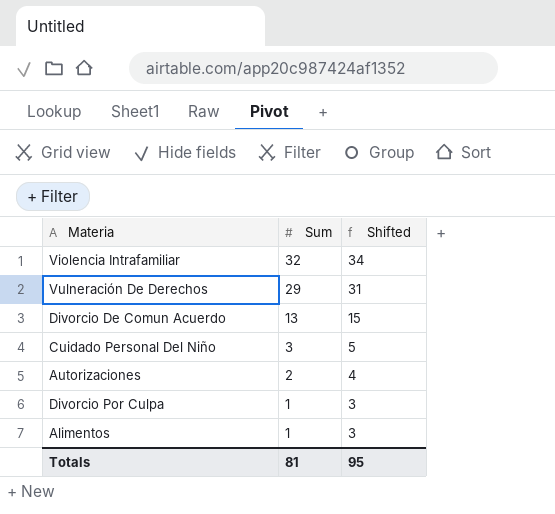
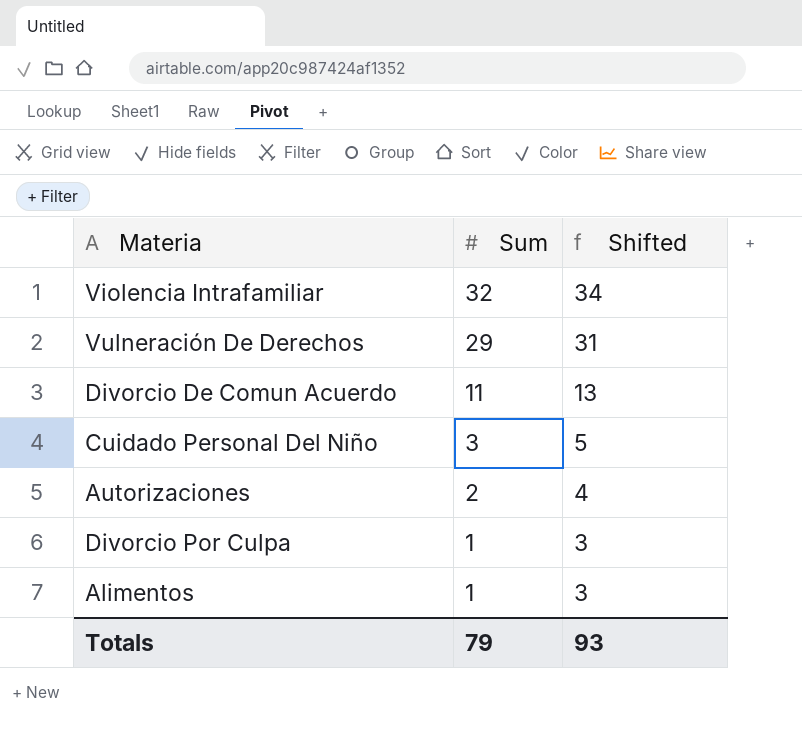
Divorcio De Comun Acuerdo | Sum: 13 -> 11
Divorcio De Comun Acuerdo | Shifted: 15 -> 13
Totals | Sum: 81 -> 79
Totals | Shifted: 95 -> 93

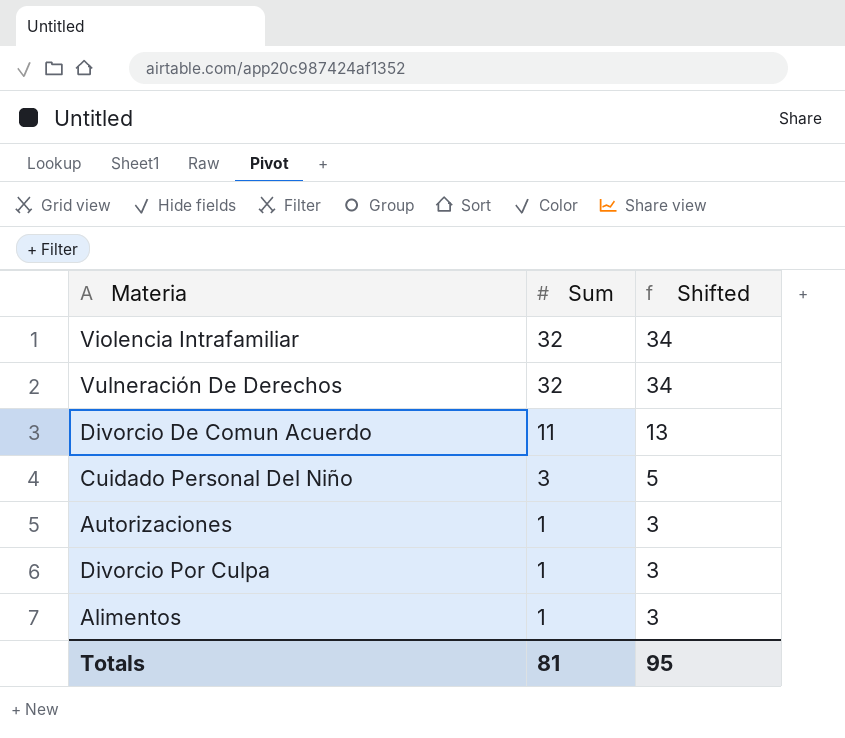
Vulneración De Derechos | Sum: 29 -> 32
Vulneración De Derechos | Shifted: 31 -> 34
Autorizaciones | Sum: 2 -> 1
Autorizaciones | Shifted: 4 -> 3
Totals | Sum: 79 -> 81
Totals | Shifted: 93 -> 95

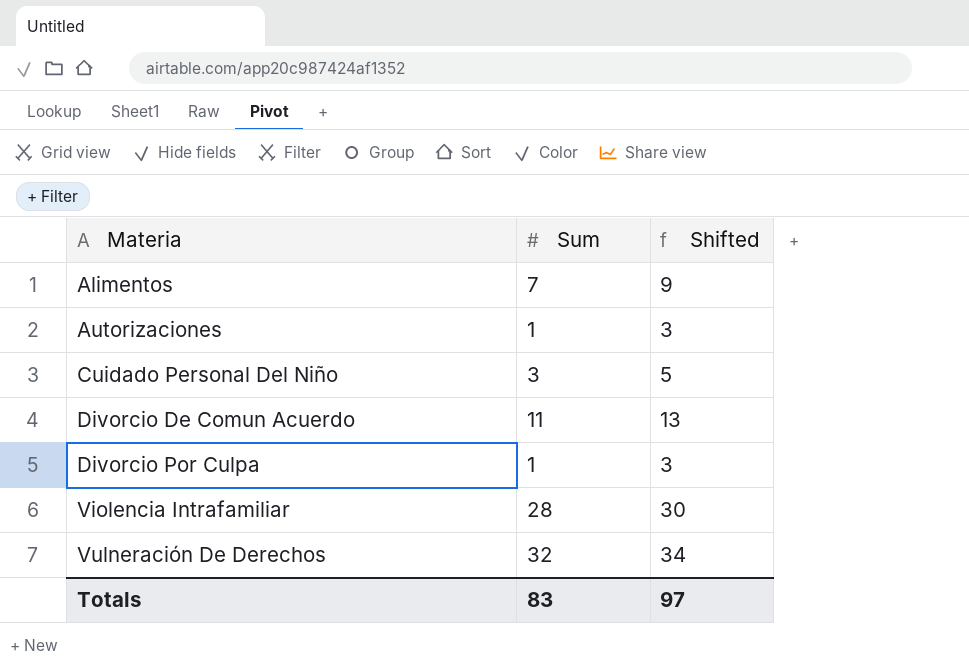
row order: Sum descending -> Materia ascending
Alimentos | Sum: 1 -> 7
Alimentos | Shifted: 3 -> 9
Violencia Intrafamiliar | Sum: 32 -> 28
Violencia Intrafamiliar | Shifted: 34 -> 30
Totals | Sum: 81 -> 83
Totals | Shifted: 95 -> 97

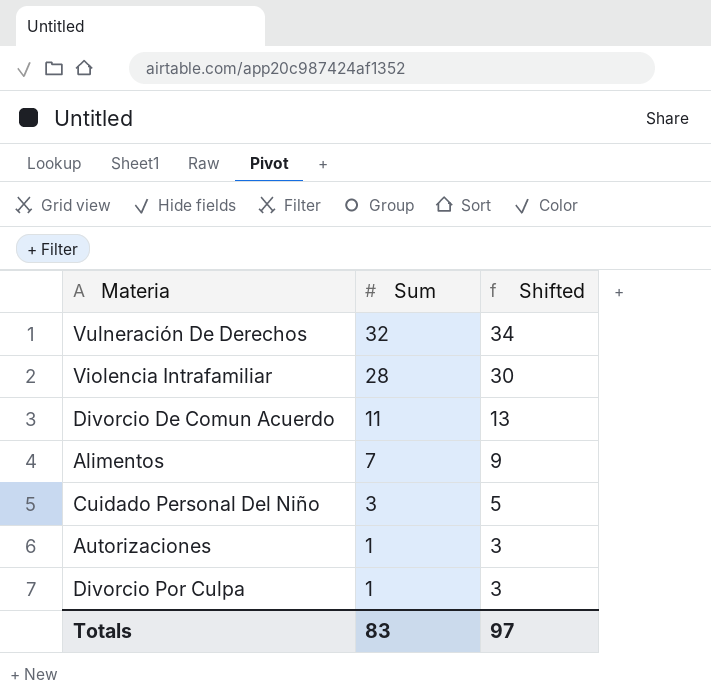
row order: Materia ascending -> Sum descending

